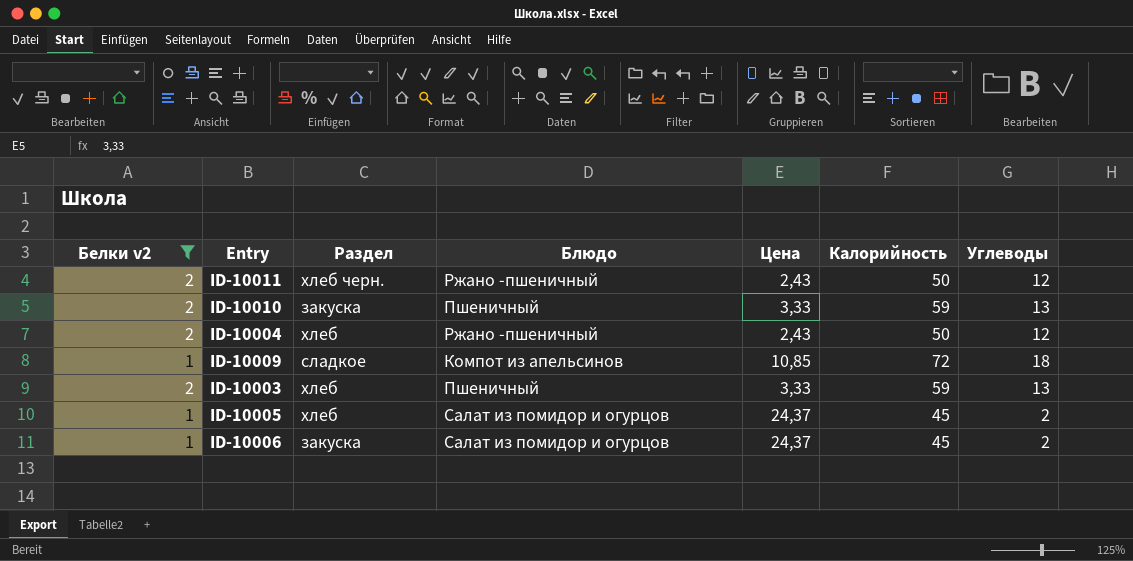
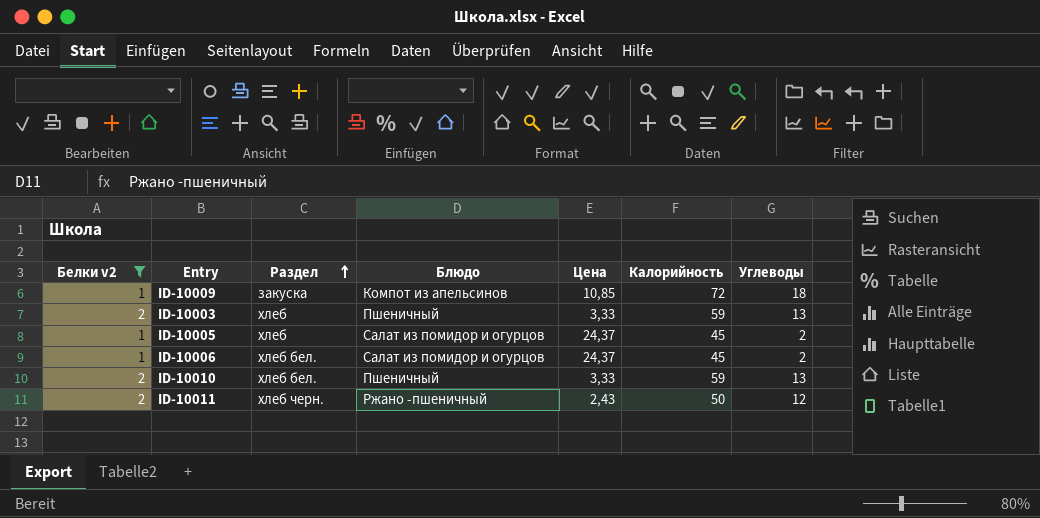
row order: none -> Раздел ascending
row ID-10004: 2 | хлеб | Ржано -пшеничный | 2,43 | 50 | 12 -> none
ID-10009 | Раздел: сладкое -> закуска
ID-10006 | Раздел: закуска -> хлеб бел.
ID-10010 | Раздел: закуска -> хлеб бел.

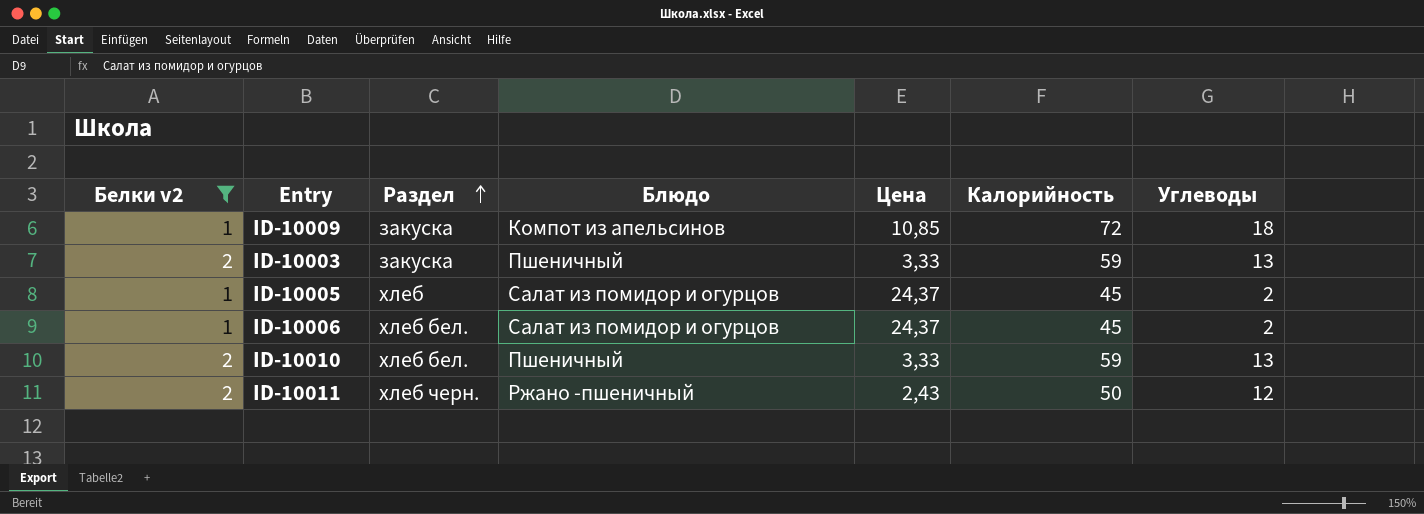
ID-10003 | Раздел: хлеб -> закуска

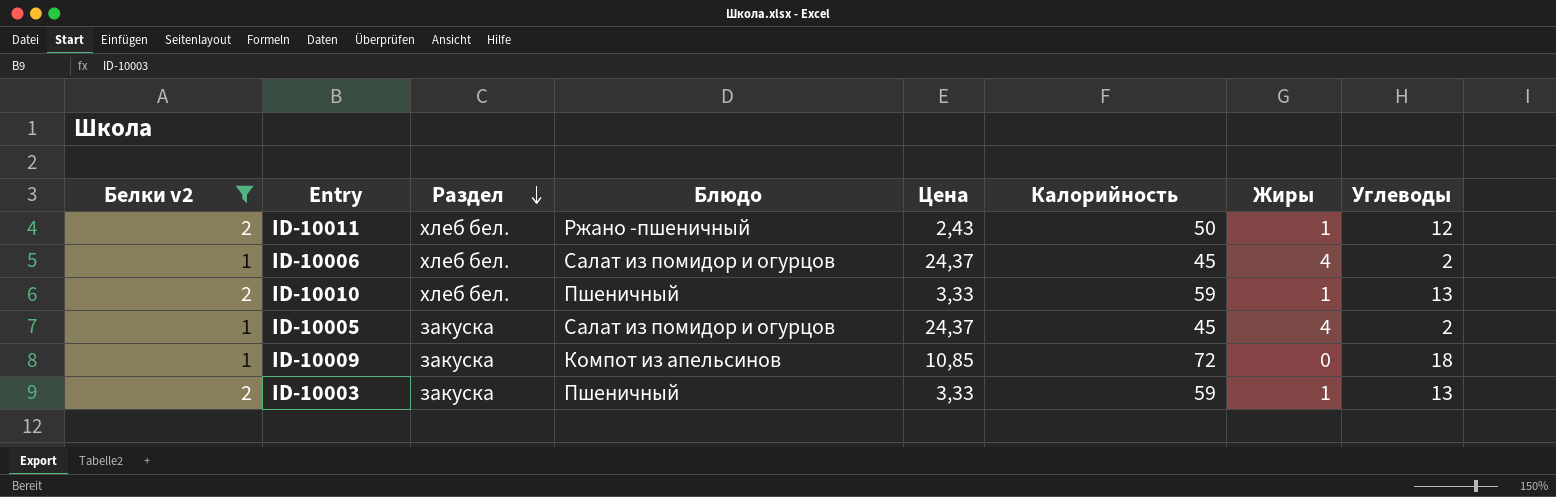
row order: Раздел ascending -> Раздел descending
column Жиры | position: none -> 7
ID-10011 | Раздел: хлеб черн. -> хлеб бел.
ID-10005 | Раздел: хлеб -> закуска

